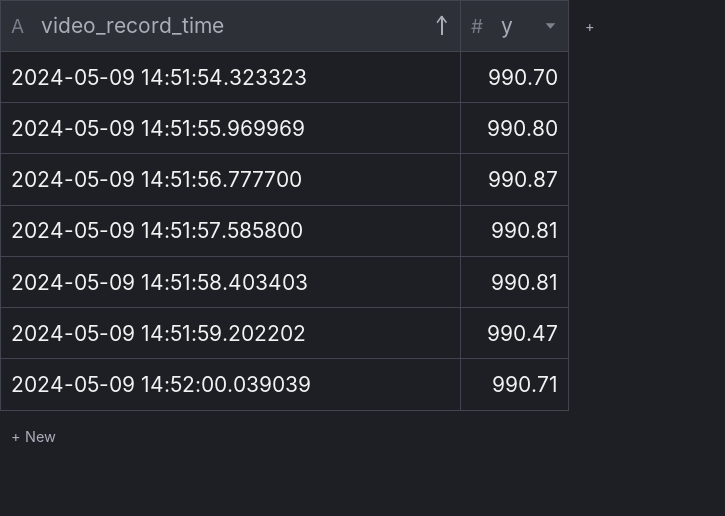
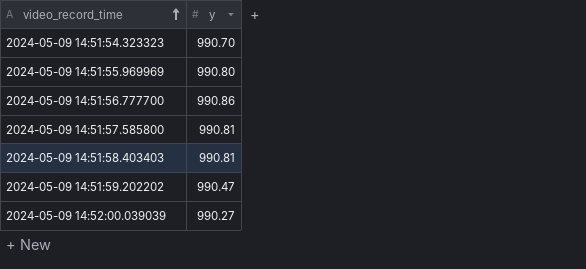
2024-05-09 14:51:56.777700 | y: 990.87 -> 990.86
2024-05-09 14:52:00.039039 | y: 990.71 -> 990.27

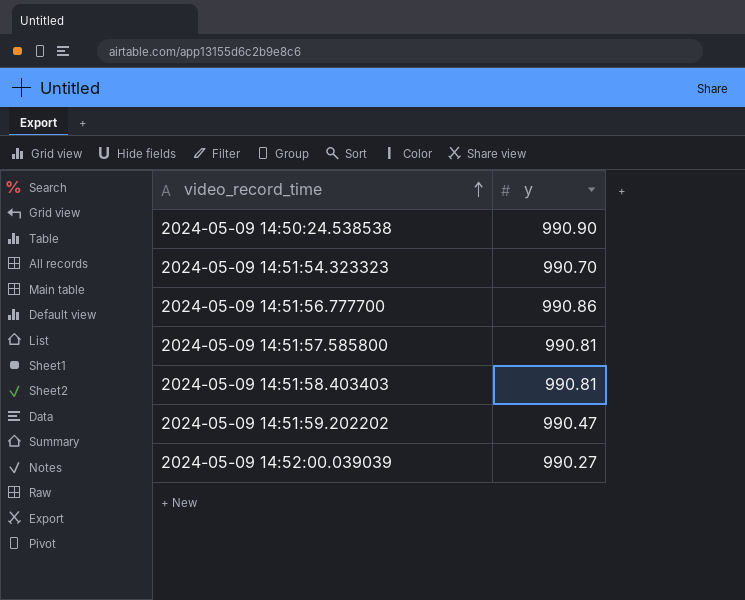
row 2024-05-09 14:51:55.969969: 990.80 -> none
row 2024-05-09 14:50:24.538538: none -> 990.90

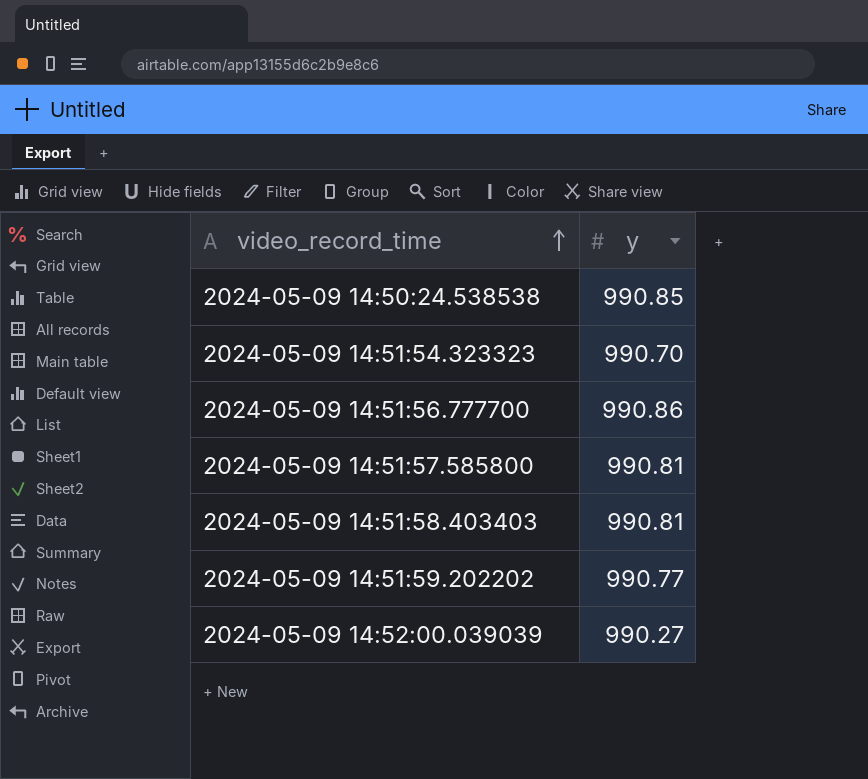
2024-05-09 14:50:24.538538 | y: 990.90 -> 990.85
2024-05-09 14:51:59.202202 | y: 990.47 -> 990.77

